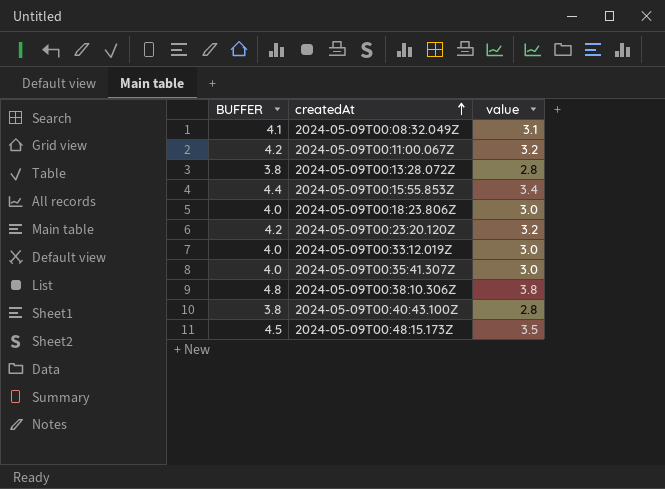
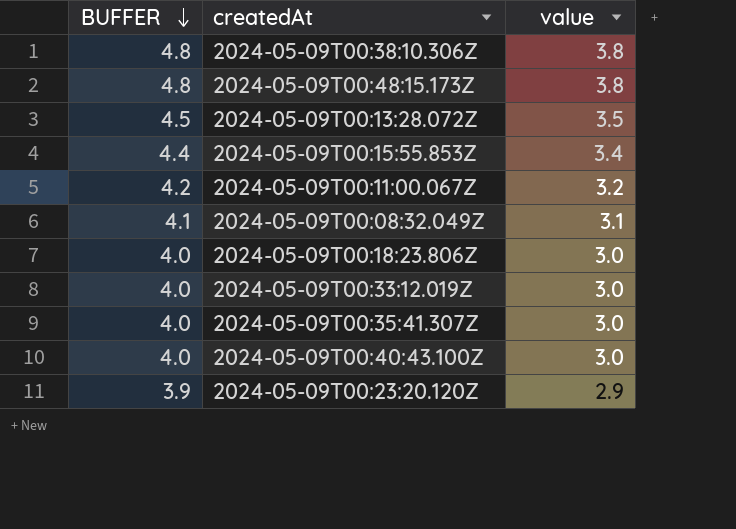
row order: createdAt ascending -> BUFFER descending
2024-05-09T00:48:15.173Z | BUFFER: 4.5 -> 4.8
2024-05-09T00:48:15.173Z | value: 3.5 -> 3.8
2024-05-09T00:13:28.072Z | BUFFER: 3.8 -> 4.5
2024-05-09T00:13:28.072Z | value: 2.8 -> 3.5
2024-05-09T00:40:43.100Z | BUFFER: 3.8 -> 4.0
2024-05-09T00:40:43.100Z | value: 2.8 -> 3.0
2024-05-09T00:23:20.120Z | BUFFER: 4.2 -> 3.9
2024-05-09T00:23:20.120Z | value: 3.2 -> 2.9

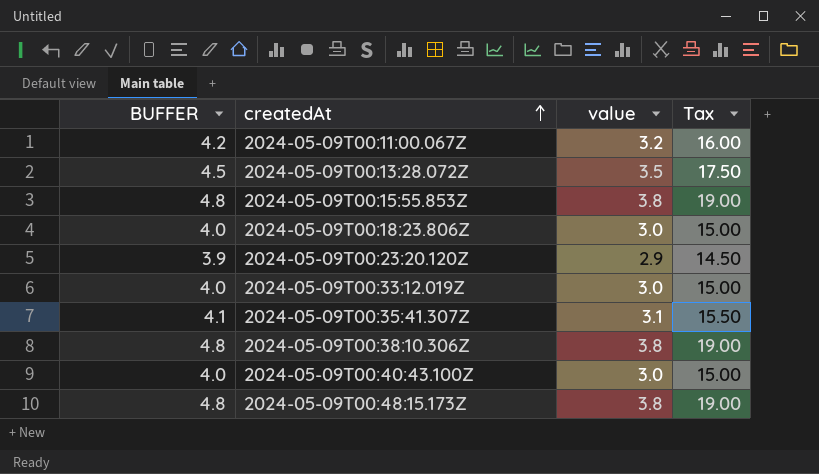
row order: BUFFER descending -> createdAt ascending
column Tax | formula: none -> [value] * 5
row 2024-05-09T00:08:32.049Z: 4.1 | 3.1 -> none
2024-05-09T00:15:55.853Z | BUFFER: 4.4 -> 4.8
2024-05-09T00:15:55.853Z | value: 3.4 -> 3.8
2024-05-09T00:35:41.307Z | BUFFER: 4.0 -> 4.1
2024-05-09T00:35:41.307Z | value: 3.0 -> 3.1

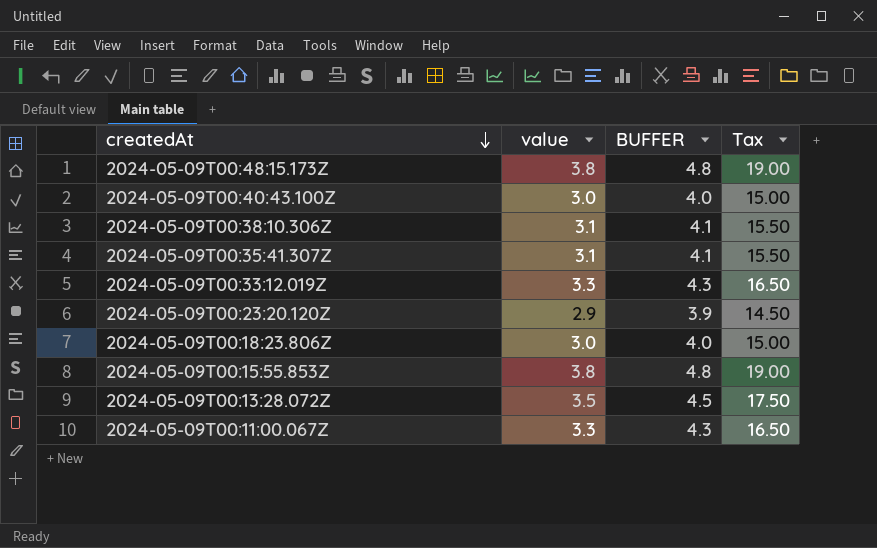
row order: createdAt ascending -> createdAt descending
column BUFFER | position: 1 -> 3
2024-05-09T00:38:10.306Z | value: 3.8 -> 3.1
2024-05-09T00:38:10.306Z | BUFFER: 4.8 -> 4.1
2024-05-09T00:38:10.306Z | Tax: 19.00 -> 15.50
2024-05-09T00:33:12.019Z | value: 3.0 -> 3.3
2024-05-09T00:33:12.019Z | BUFFER: 4.0 -> 4.3
2024-05-09T00:33:12.019Z | Tax: 15.00 -> 16.50
2024-05-09T00:11:00.067Z | value: 3.2 -> 3.3
2024-05-09T00:11:00.067Z | BUFFER: 4.2 -> 4.3
2024-05-09T00:11:00.067Z | Tax: 16.00 -> 16.50

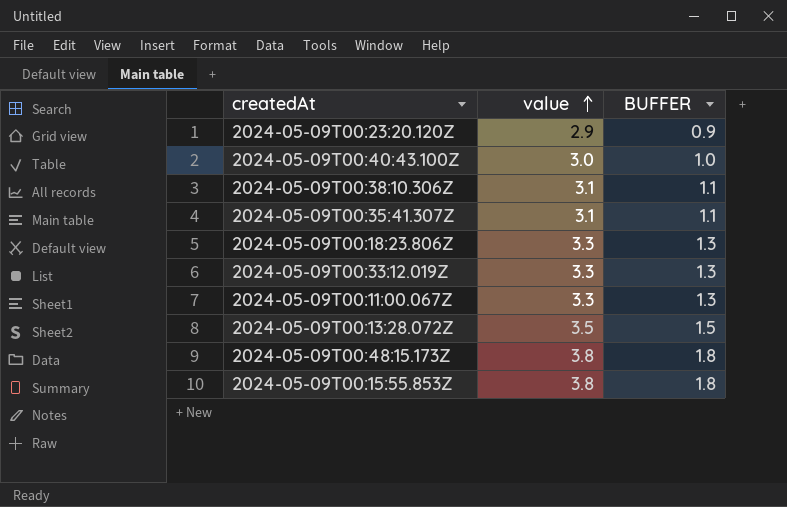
row order: createdAt descending -> value ascending
column Tax | formula: [value] * 5 -> none
column BUFFER | formula: [value] + 1 -> [value] - 2
2024-05-09T00:18:23.806Z | value: 3.0 -> 3.3

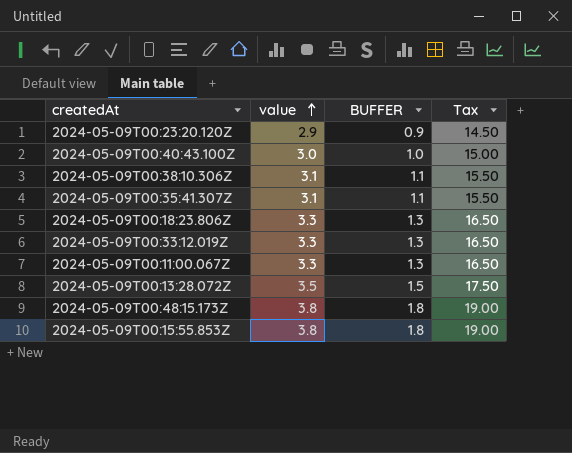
column Tax | formula: none -> [value] * 5

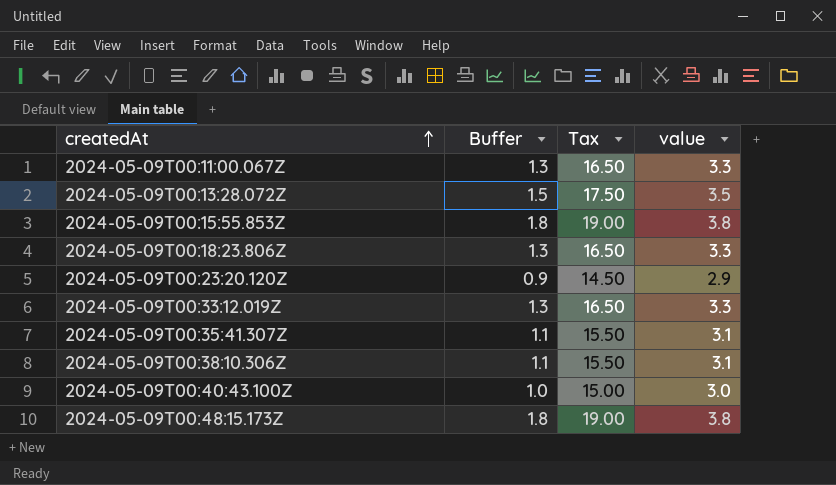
row order: value ascending -> createdAt ascending
column name: BUFFER -> Buffer
column value | position: 2 -> 4

